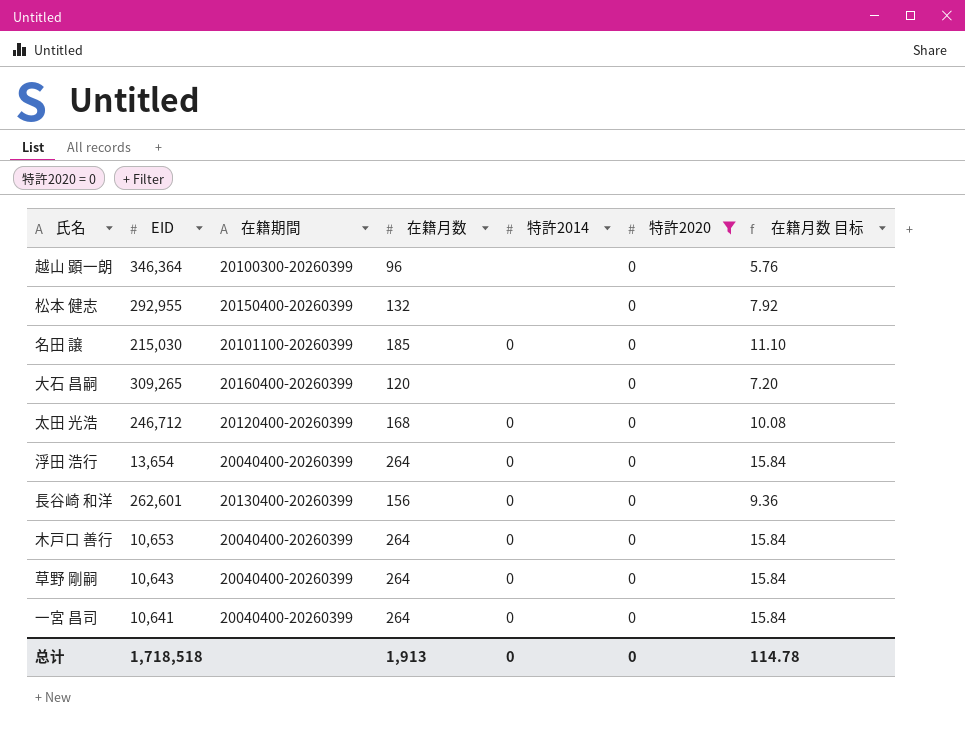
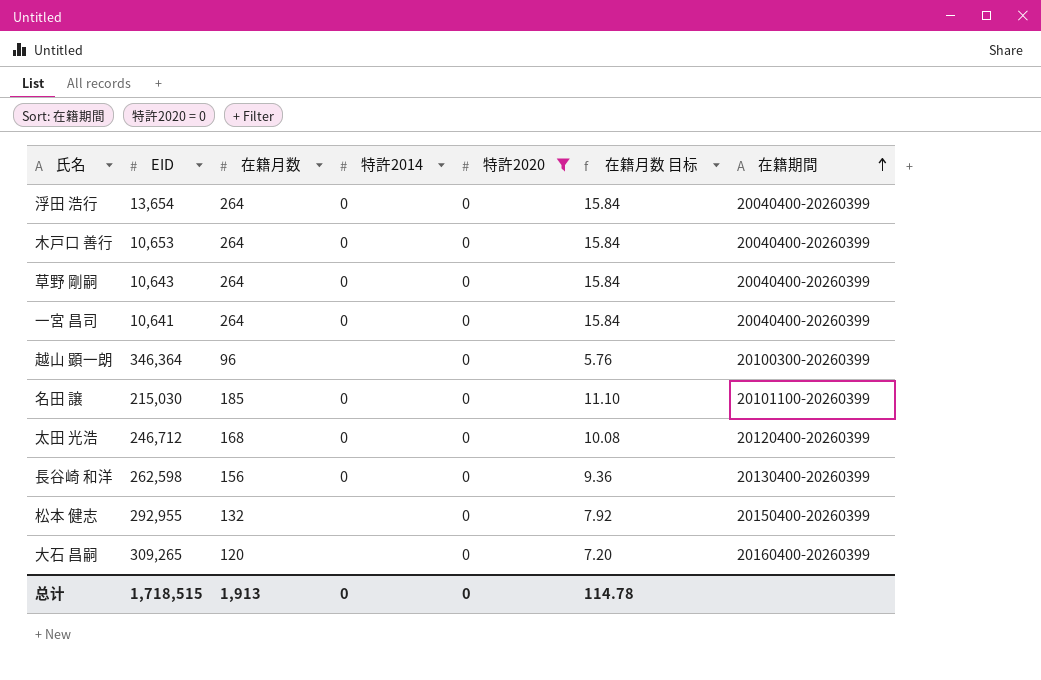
row order: none -> 在籍期間 ascending
column 在籍期間 | position: 3 -> 7
長谷崎 和洋 | EID: 262,601 -> 262,598
总计 | EID: 1,718,518 -> 1,718,515

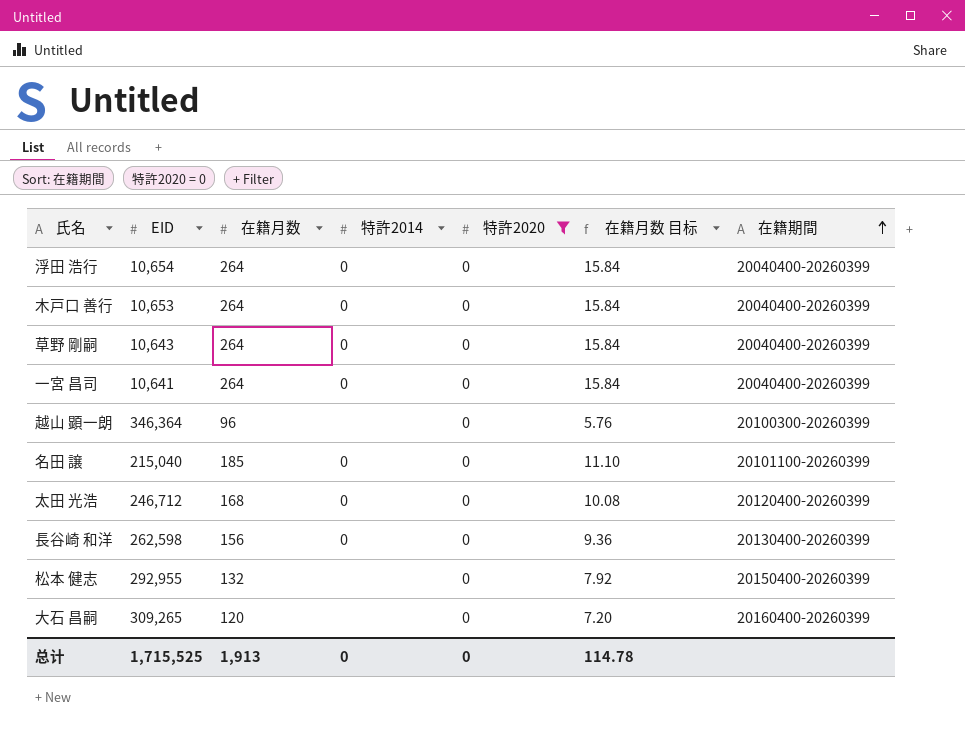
浮田 浩行 | EID: 13,654 -> 10,654
名田 譲 | EID: 215,030 -> 215,040
总计 | EID: 1,718,515 -> 1,715,525

